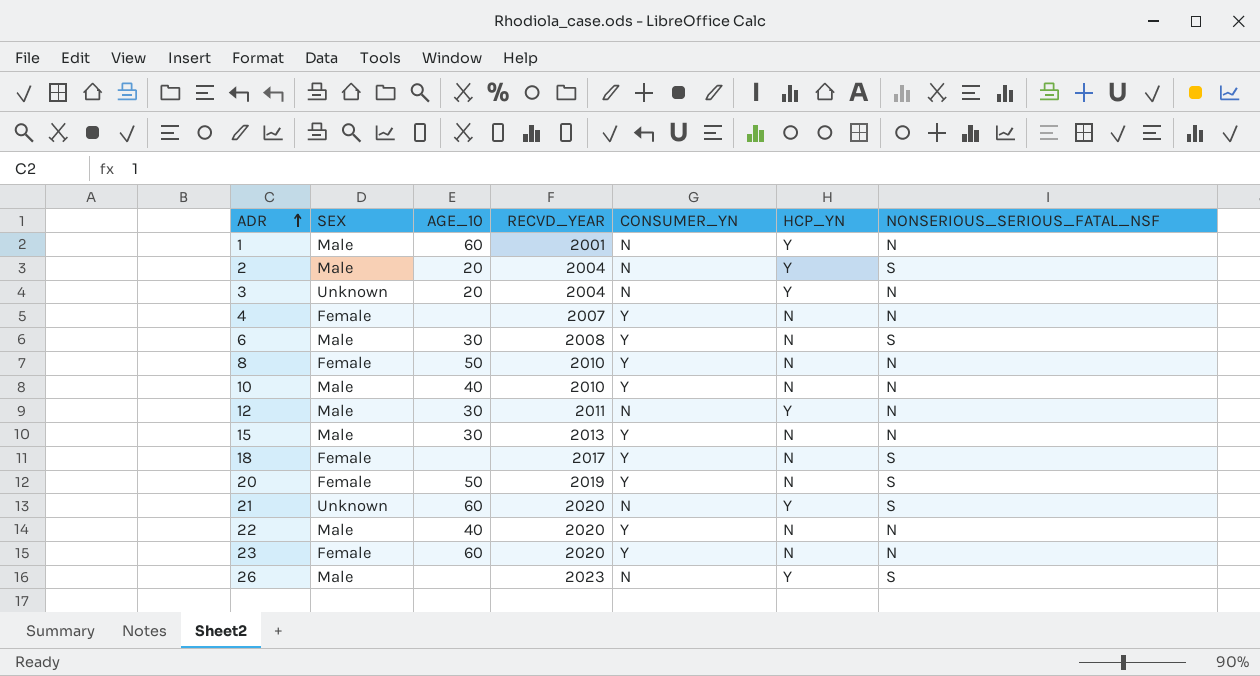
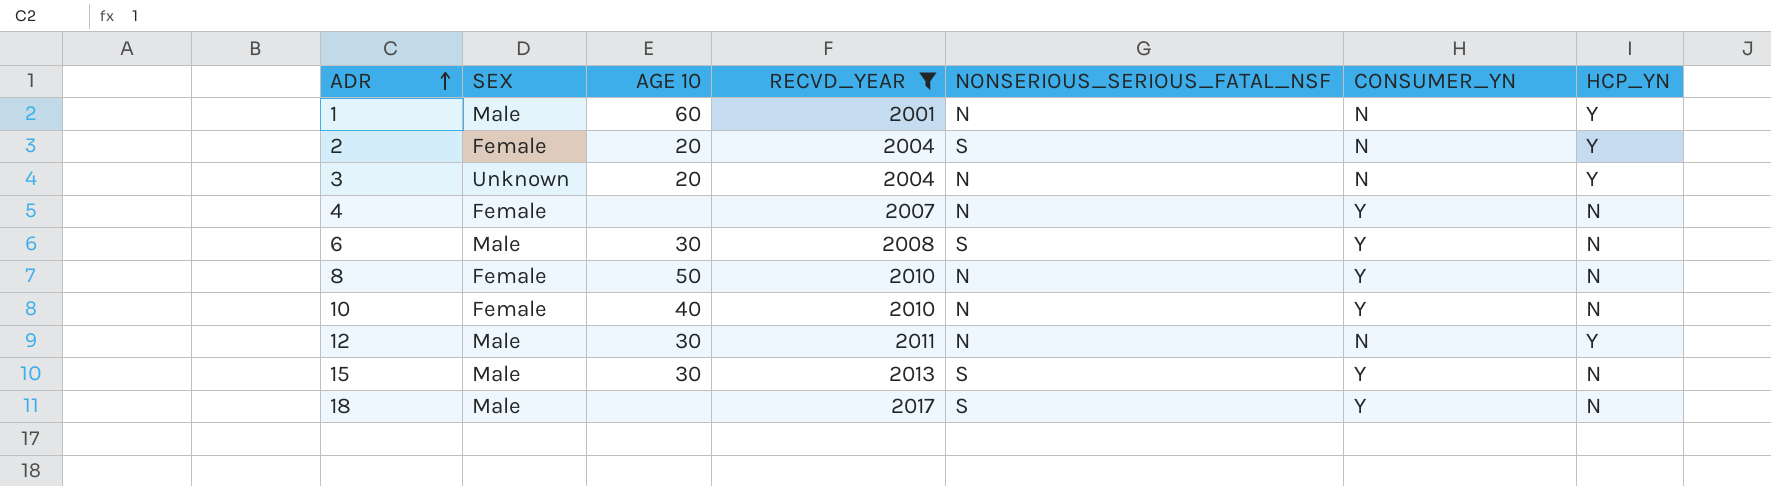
filter: none -> RECVD_YEAR <= 2017
column name: AGE_10 -> AGE 10
column NONSERIOUS_SERIOUS_FATAL_NSF | position: 7 -> 5
2 | SEX: Male -> Female
10 | SEX: Male -> Female
15 | NONSERIOUS_SERIOUS_FATAL_NSF: N -> S
18 | SEX: Female -> Male

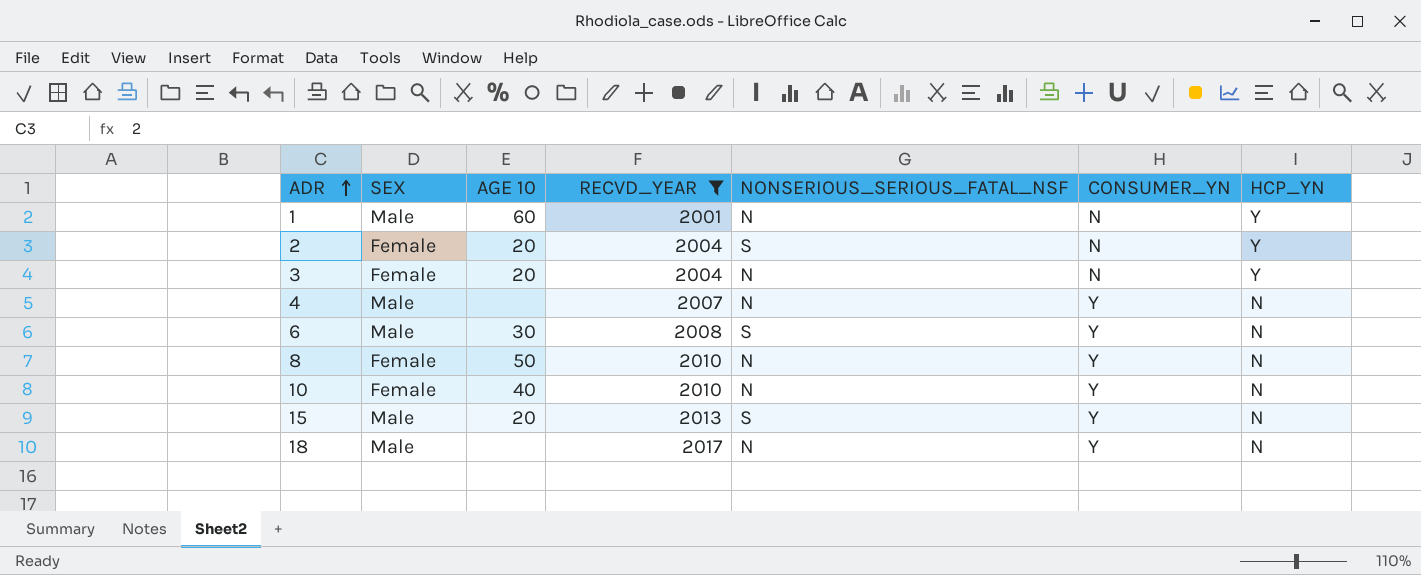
row 12: Male | 30 | 2011 | N | N | Y -> none
3 | SEX: Unknown -> Female
4 | SEX: Female -> Male
15 | AGE 10: 30 -> 20
18 | NONSERIOUS_SERIOUS_FATAL_NSF: S -> N

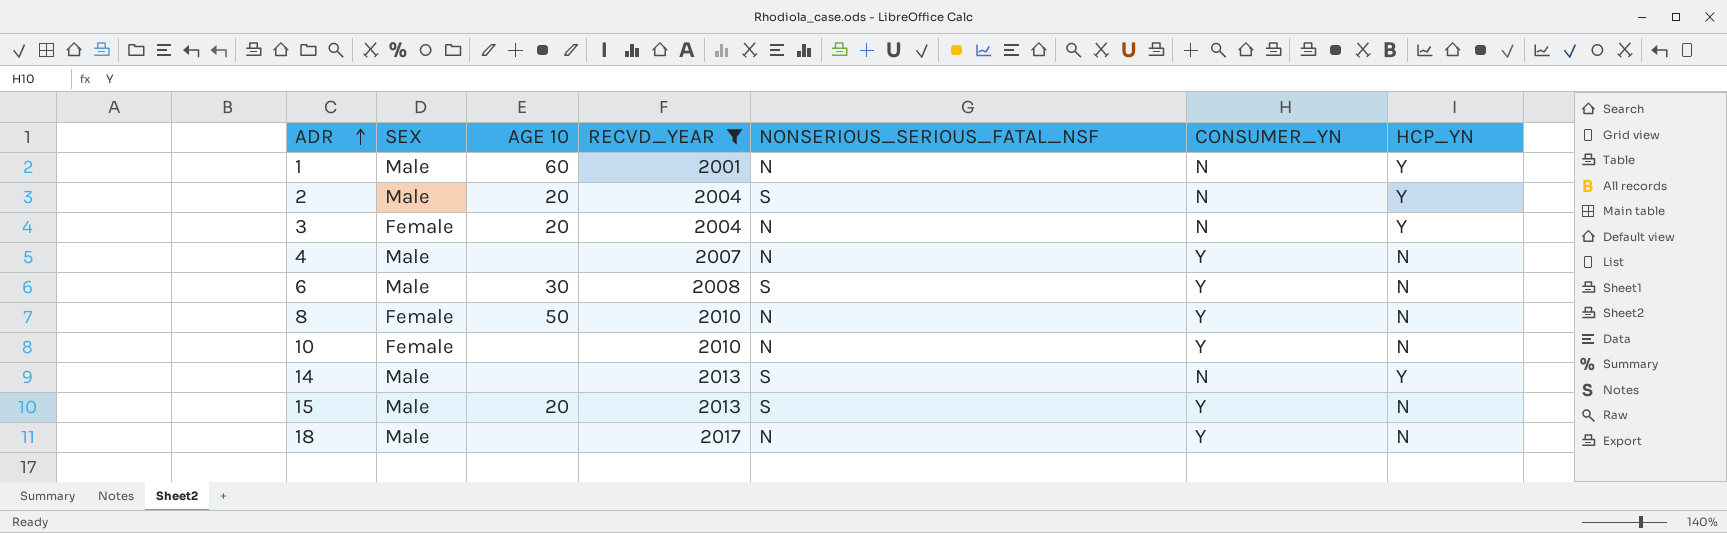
2 | SEX: Female -> Male
10 | AGE 10: 40 -> none
row 14: none -> Male | none | 2013 | S | N | Y

